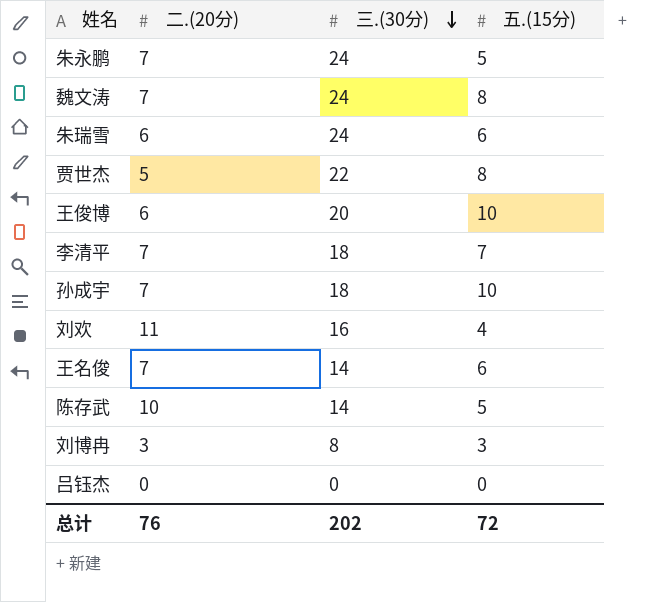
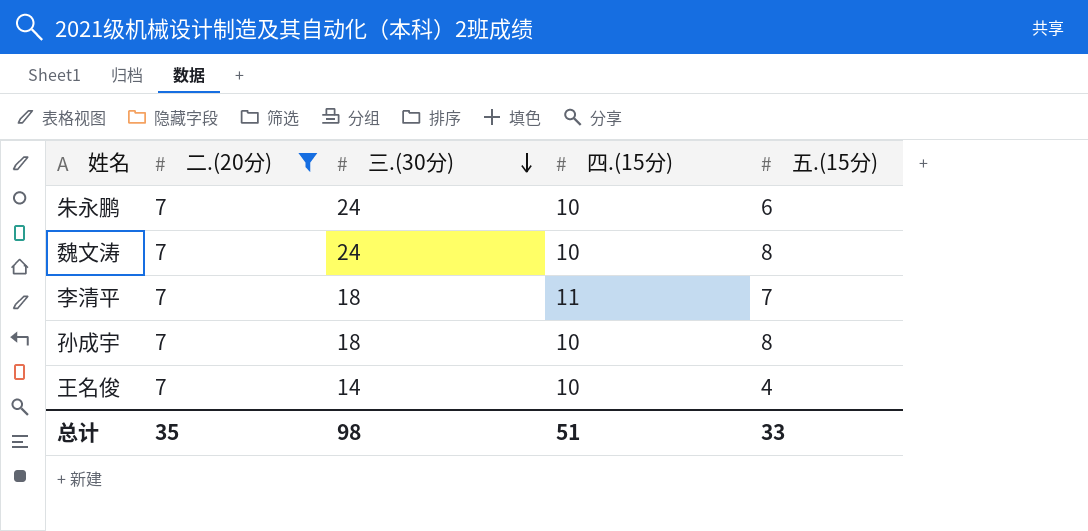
filter: none -> 二.(20分) = 7
column 四.(15分) | position: none -> 4
朱永鹏 | 五.(15分): 5 -> 6
孙成宇 | 五.(15分): 10 -> 8
王名俊 | 五.(15分): 6 -> 4
总计 | 二.(20分): 76 -> 35
总计 | 三.(30分): 202 -> 98
总计 | 五.(15分): 72 -> 33

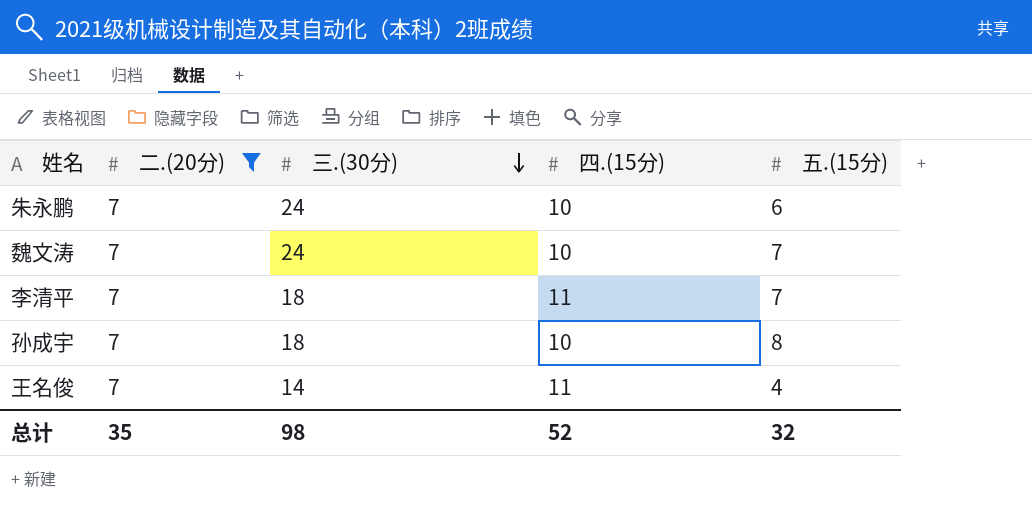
魏文涛 | 五.(15分): 8 -> 7
王名俊 | 四.(15分): 10 -> 11
总计 | 四.(15分): 51 -> 52
总计 | 五.(15分): 33 -> 32

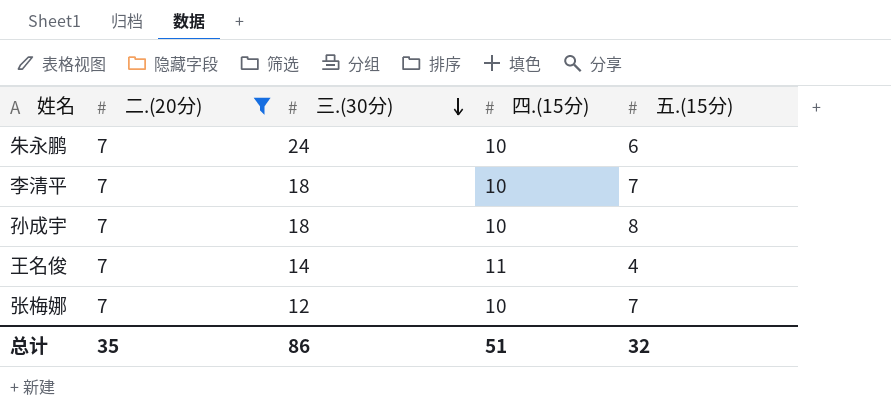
row 魏文涛: 7 | 24 | 10 | 7 -> none
李清平 | 四.(15分): 11 -> 10
row 张梅娜: none -> 7 | 12 | 10 | 7
总计 | 三.(30分): 98 -> 86
总计 | 四.(15分): 52 -> 51

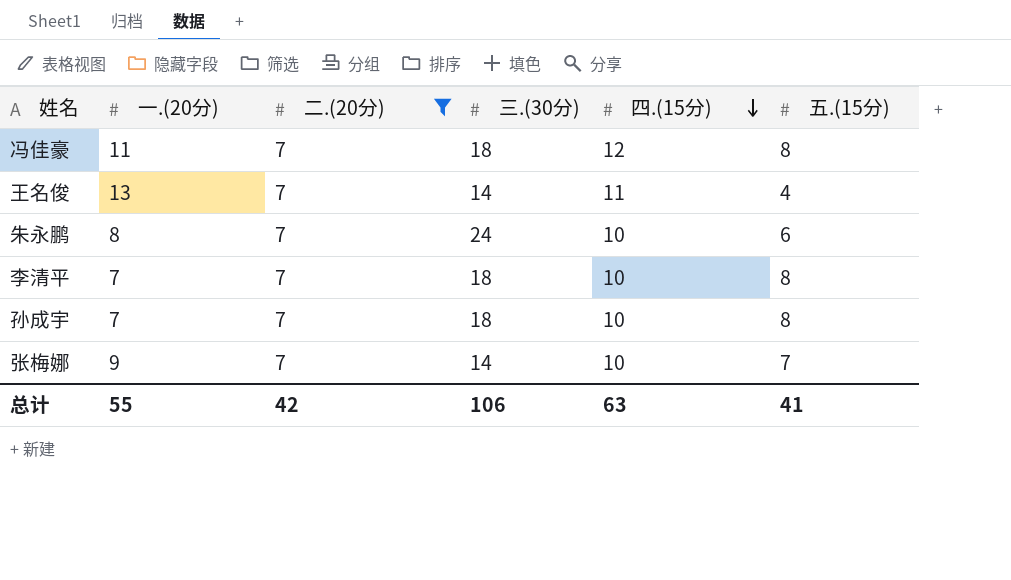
row order: 三.(30分) descending -> 四.(15分) descending
column 一.(20分) | position: none -> 2
row 冯佳豪: none -> 11 | 7 | 18 | 12 | 8
李清平 | 五.(15分): 7 -> 8
张梅娜 | 三.(30分): 12 -> 14
总计 | 二.(20分): 35 -> 42
总计 | 三.(30分): 86 -> 106
总计 | 四.(15分): 51 -> 63
总计 | 五.(15分): 32 -> 41

